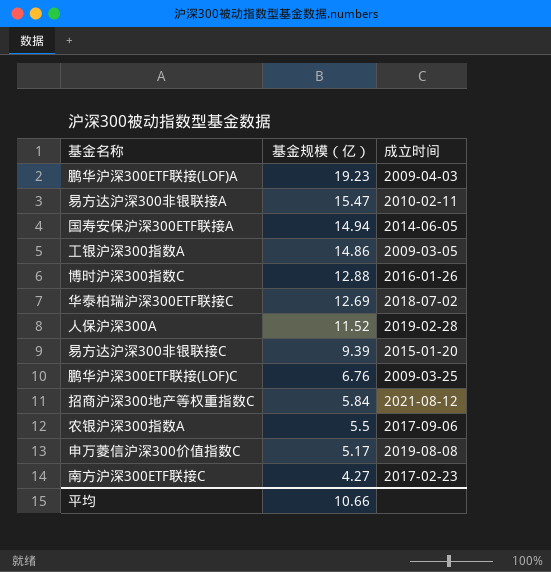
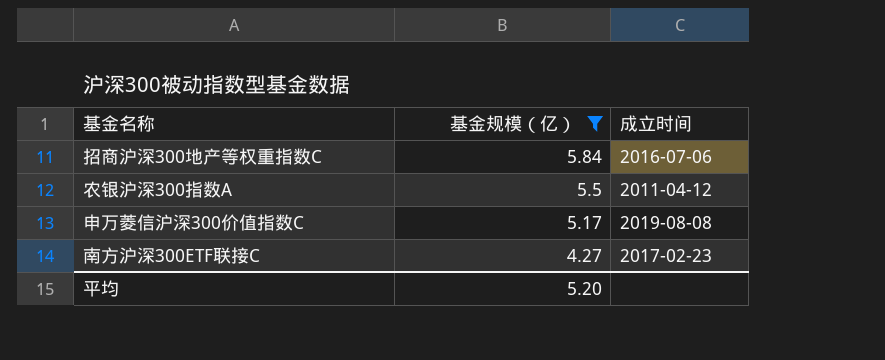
filter: none -> 基金规模（亿） <= 5.84
招商沪深300地产等权重指数C | 成立时间: 2021-08-12 -> 2016-07-06
农银沪深300指数A | 成立时间: 2017-09-06 -> 2011-04-12
平均 | 基金规模（亿）: 10.66 -> 5.20

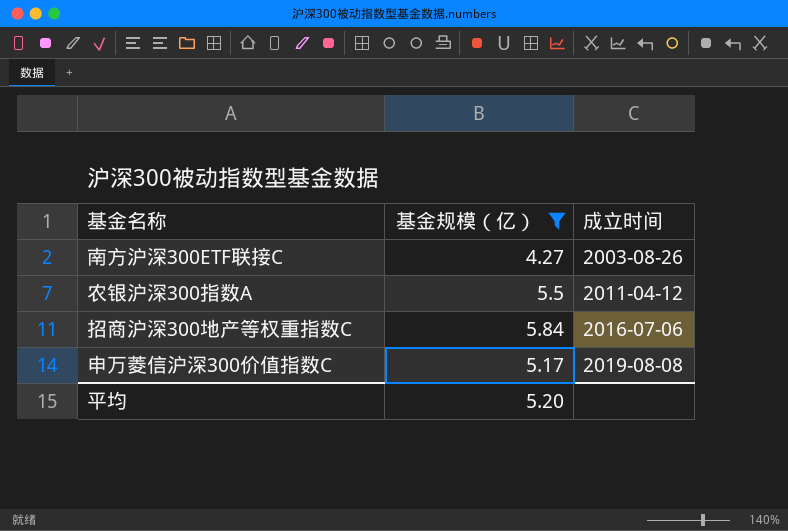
row order: 基金规模（亿） descending -> 成立时间 ascending
南方沪深300ETF联接C | 成立时间: 2017-02-23 -> 2003-08-26

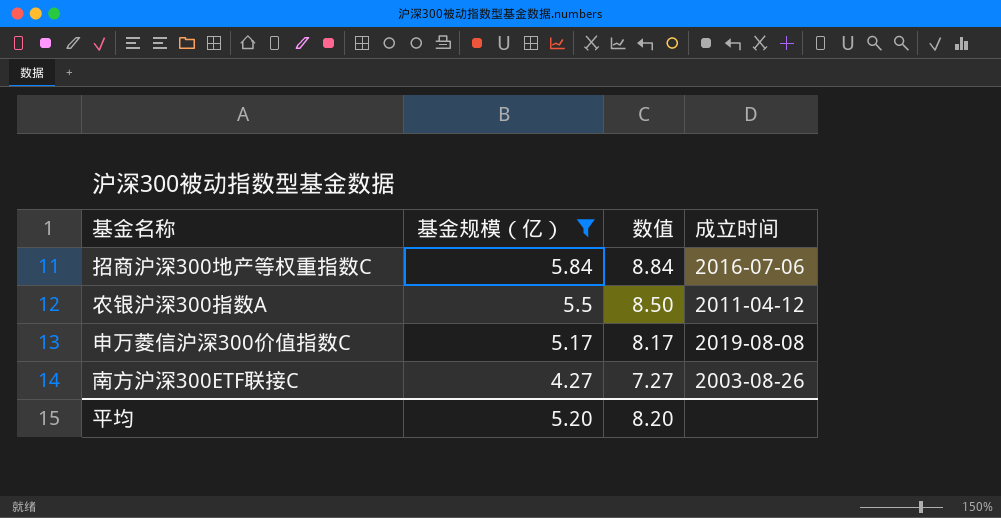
row order: 成立时间 ascending -> 基金规模（亿） descending
column 数值 | formula: none -> [基金规模（亿）] + 3

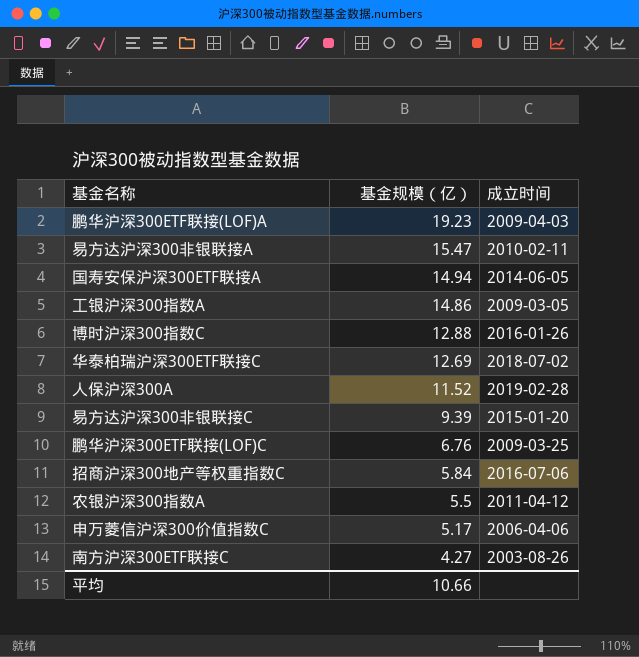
filter: 基金规模（亿） <= 5.84 -> none
column 数值 | formula: [基金规模（亿）] + 3 -> none
申万菱信沪深300价值指数C | 成立时间: 2019-08-08 -> 2006-04-06
平均 | 基金规模（亿）: 5.20 -> 10.66

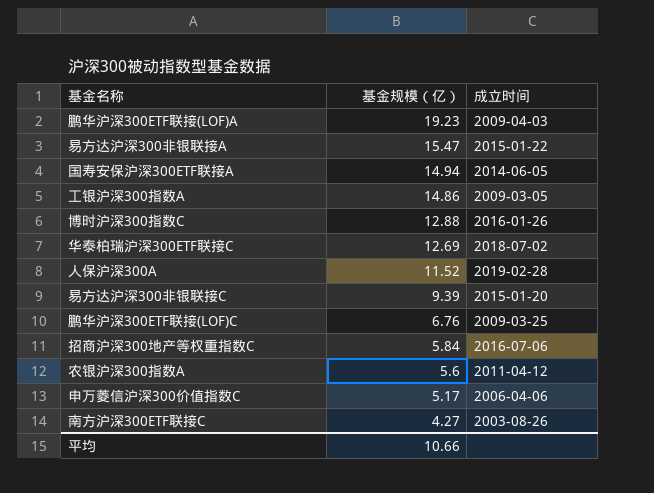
易方达沪深300非银联接A | 成立时间: 2010-02-11 -> 2015-01-22
农银沪深300指数A | 基金规模（亿）: 5.5 -> 5.6

